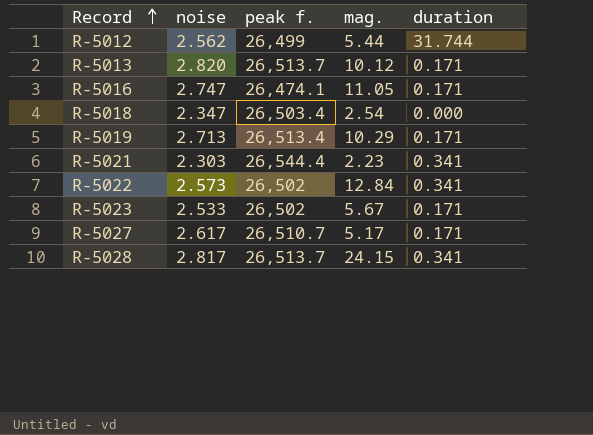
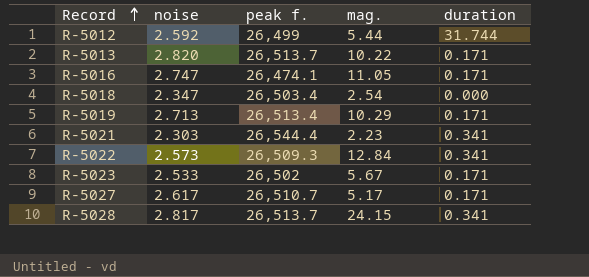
R-5012 | noise: 2.562 -> 2.592
R-5013 | mag.: 10.12 -> 10.22
R-5022 | peak f.: 26,502 -> 26,509.3

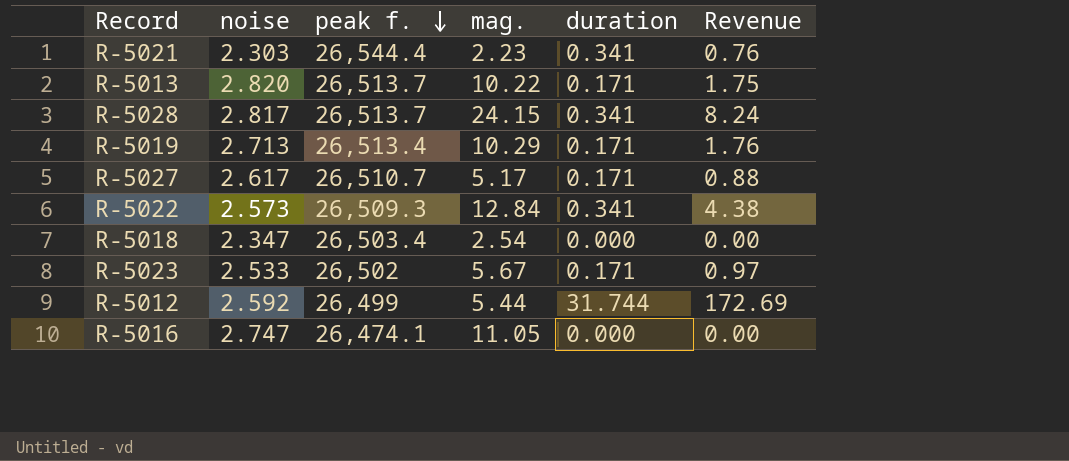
row order: Record ascending -> peak f. descending
column Revenue | formula: none -> [mag.] * [duration]
R-5016 | duration: 0.171 -> 0.000

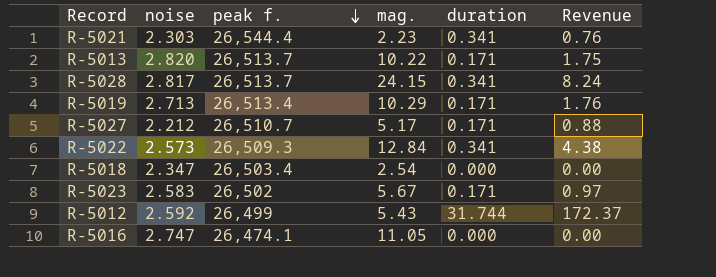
R-5027 | noise: 2.617 -> 2.212
R-5023 | noise: 2.533 -> 2.583
R-5012 | mag.: 5.44 -> 5.43
R-5012 | Revenue: 172.69 -> 172.37

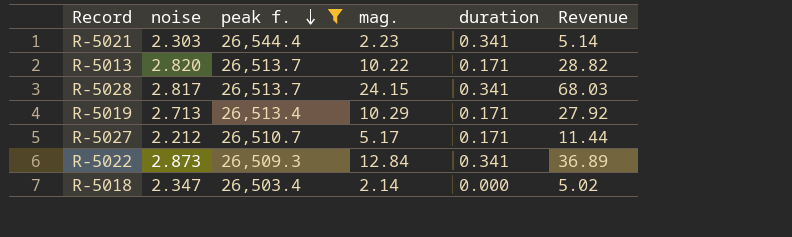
filter: none -> peak f. >= 26,503.4
column Revenue | formula: [mag.] * [duration] -> [noise] * [mag.]
R-5022 | noise: 2.573 -> 2.873
R-5018 | mag.: 2.54 -> 2.14

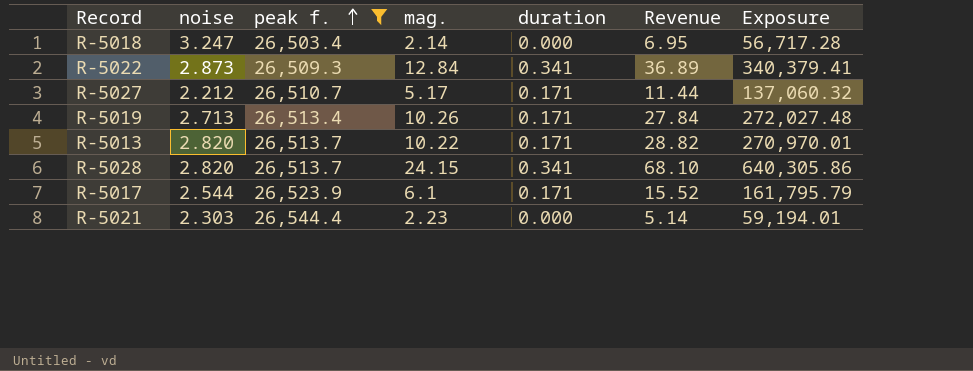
row order: peak f. descending -> peak f. ascending
column Exposure | formula: none -> [peak f.] * [mag.]
R-5018 | noise: 2.347 -> 3.247
R-5018 | Revenue: 5.02 -> 6.95
R-5019 | mag.: 10.29 -> 10.26
R-5019 | Revenue: 27.92 -> 27.84
R-5028 | noise: 2.817 -> 2.820
R-5028 | Revenue: 68.03 -> 68.10
row R-5017: none -> 2.544 | 26,523.9 | 6.1 | 0.171 | 15.52 | 161,795.79
R-5021 | duration: 0.341 -> 0.000

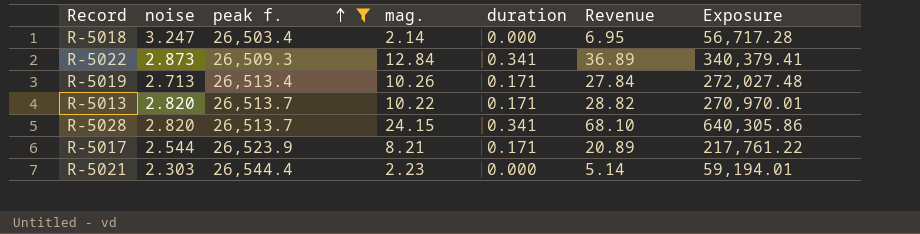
row R-5027: 2.212 | 26,510.7 | 5.17 | 0.171 | 11.44 | 137,060.32 -> none
R-5017 | mag.: 6.1 -> 8.21
R-5017 | Revenue: 15.52 -> 20.89
R-5017 | Exposure: 161,795.79 -> 217,761.22

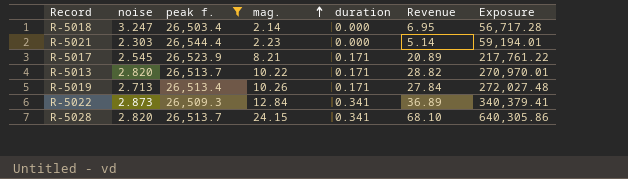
row order: peak f. ascending -> mag. ascending
R-5017 | noise: 2.544 -> 2.545

